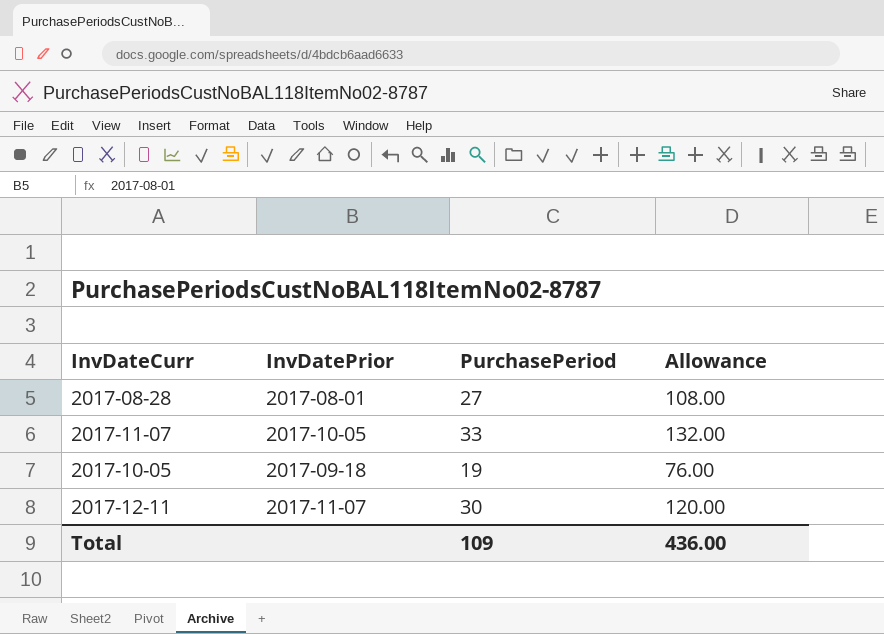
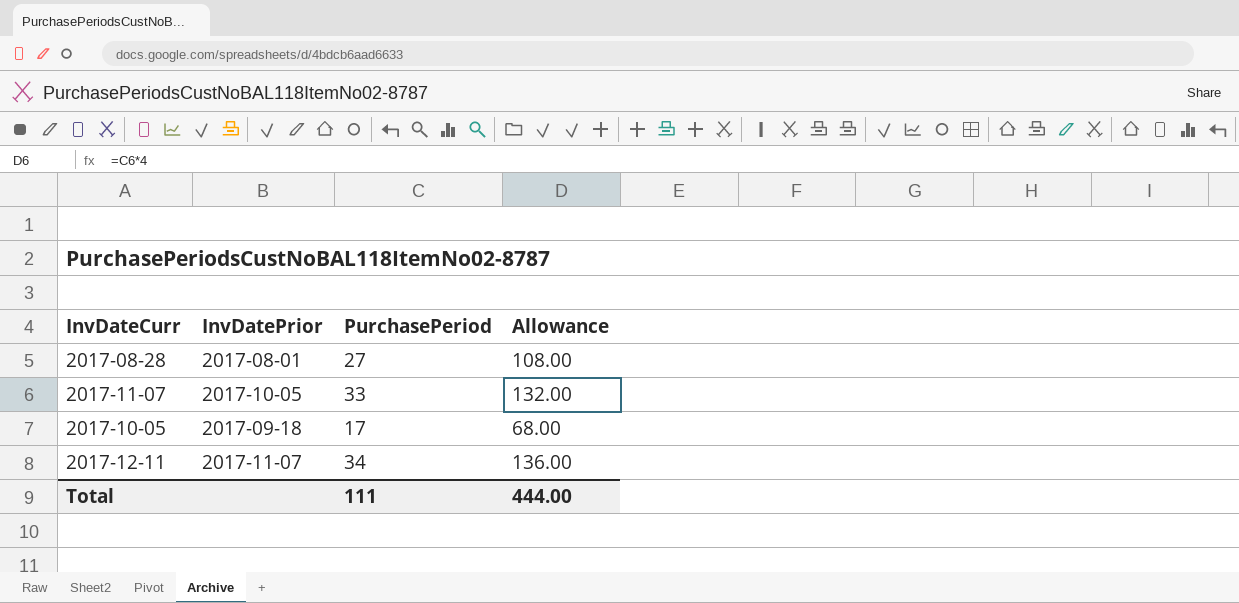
2017-10-05 | PurchasePeriod: 19 -> 17
2017-10-05 | Allowance: 76.00 -> 68.00
2017-12-11 | PurchasePeriod: 30 -> 34
2017-12-11 | Allowance: 120.00 -> 136.00
Total | PurchasePeriod: 109 -> 111
Total | Allowance: 436.00 -> 444.00

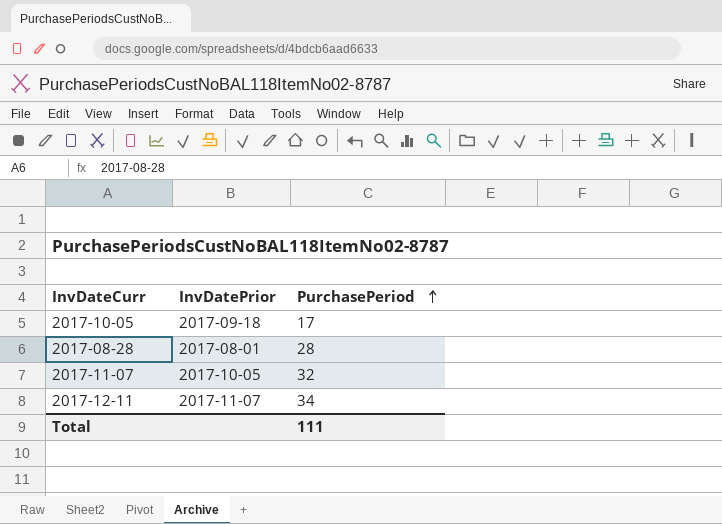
row order: none -> PurchasePeriod ascending
column Allowance | formula: [PurchasePeriod] * 4 -> none
2017-08-28 | PurchasePeriod: 27 -> 28
2017-11-07 | PurchasePeriod: 33 -> 32

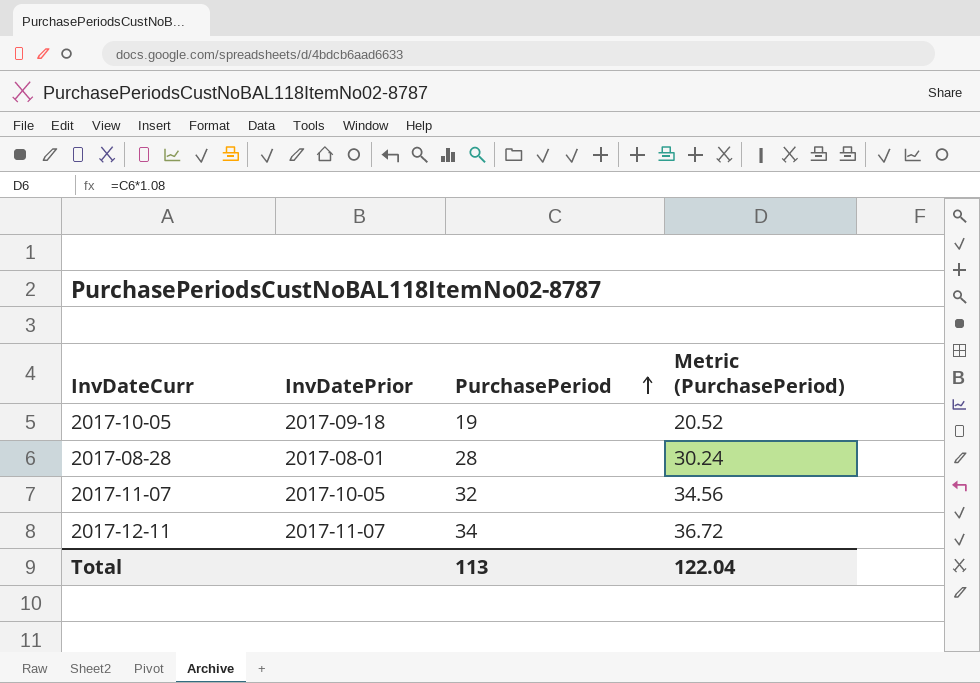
column Metric (PurchasePeriod) | formula: none -> [PurchasePeriod] * 1.08
2017-10-05 | PurchasePeriod: 17 -> 19
Total | PurchasePeriod: 111 -> 113

